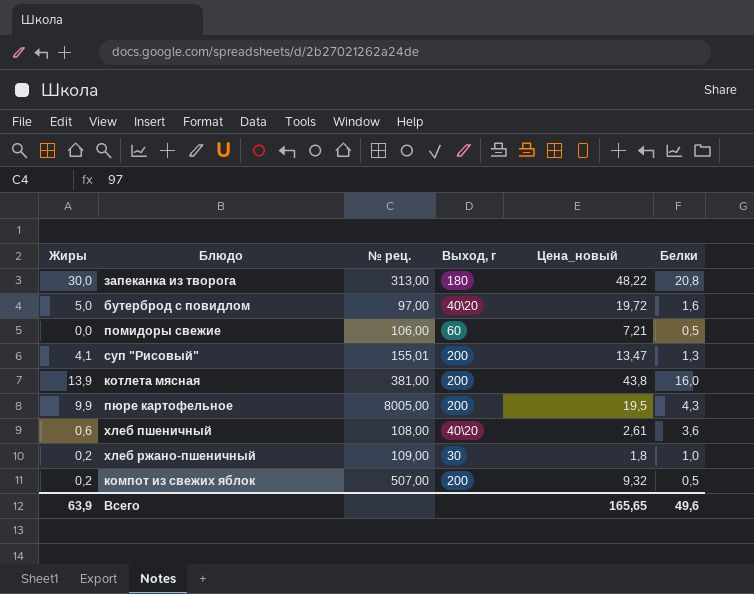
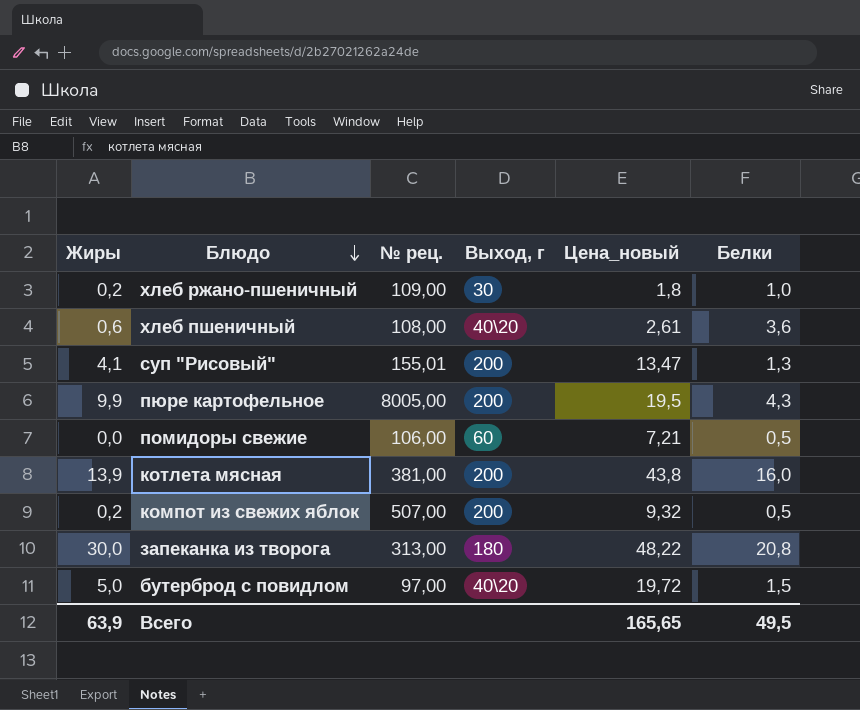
row order: none -> Блюдо descending
бутерброд с повидлом | Белки: 1,6 -> 1,5
Всего | Белки: 49,6 -> 49,5

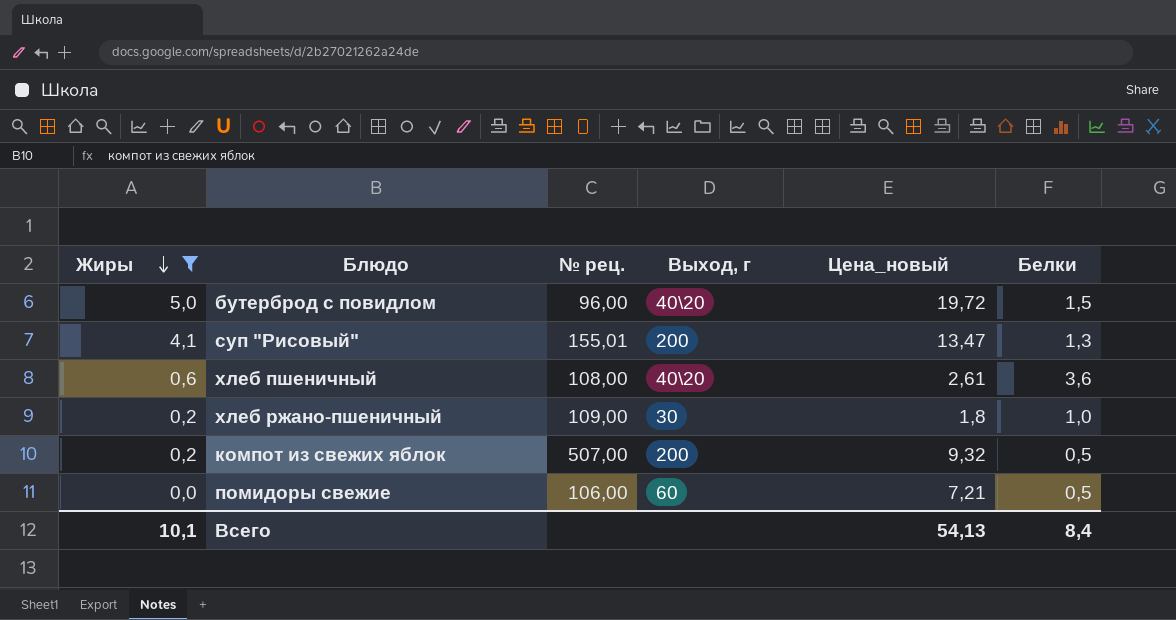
filter: none -> Жиры <= 5,0
row order: Блюдо descending -> Жиры descending
бутерброд с повидлом | № рец.: 97,00 -> 96,00
Всего | Жиры: 63,9 -> 10,1
Всего | Цена_новый: 165,65 -> 54,13
Всего | Белки: 49,5 -> 8,4

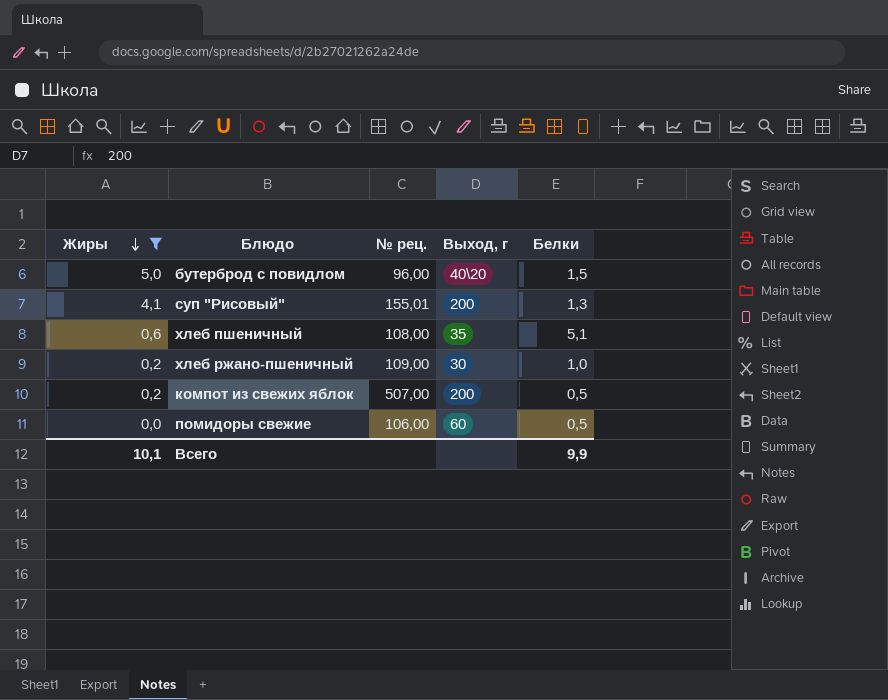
column Цена_новый | position: 5 -> none
хлеб пшеничный | Выход, г: 40\20 -> 35
хлеб пшеничный | Белки: 3,6 -> 5,1
Всего | Белки: 8,4 -> 9,9

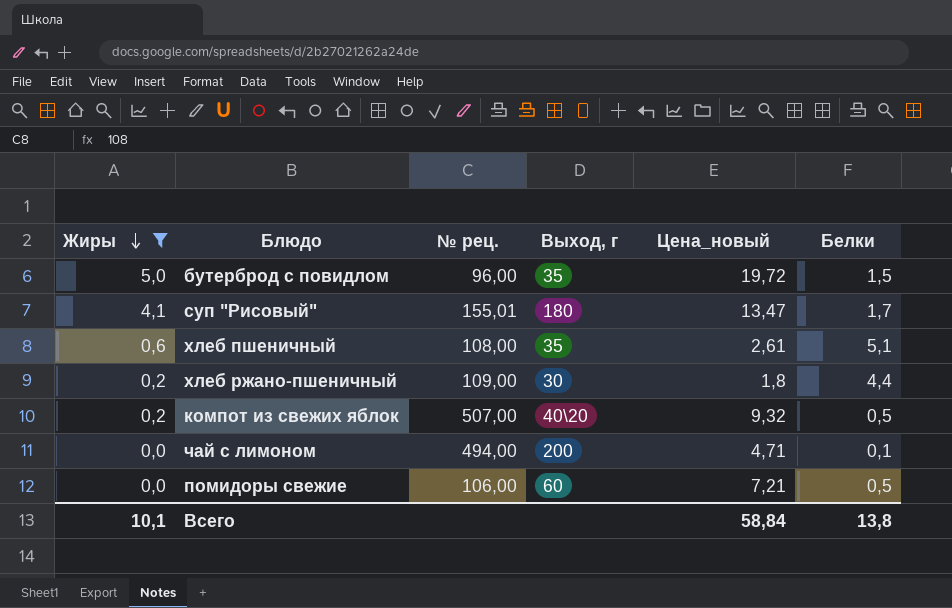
column Цена_новый | position: none -> 5
бутерброд с повидлом | Выход, г: 40\20 -> 35
суп "Рисовый" | Выход, г: 200 -> 180
суп "Рисовый" | Белки: 1,3 -> 1,7
хлеб ржано-пшеничный | Белки: 1,0 -> 4,4
компот из свежих яблок | Выход, г: 200 -> 40\20
row чай с лимоном: none -> 0,0 | 494,00 | 200 | 4,71 | 0,1
Всего | Белки: 9,9 -> 13,8

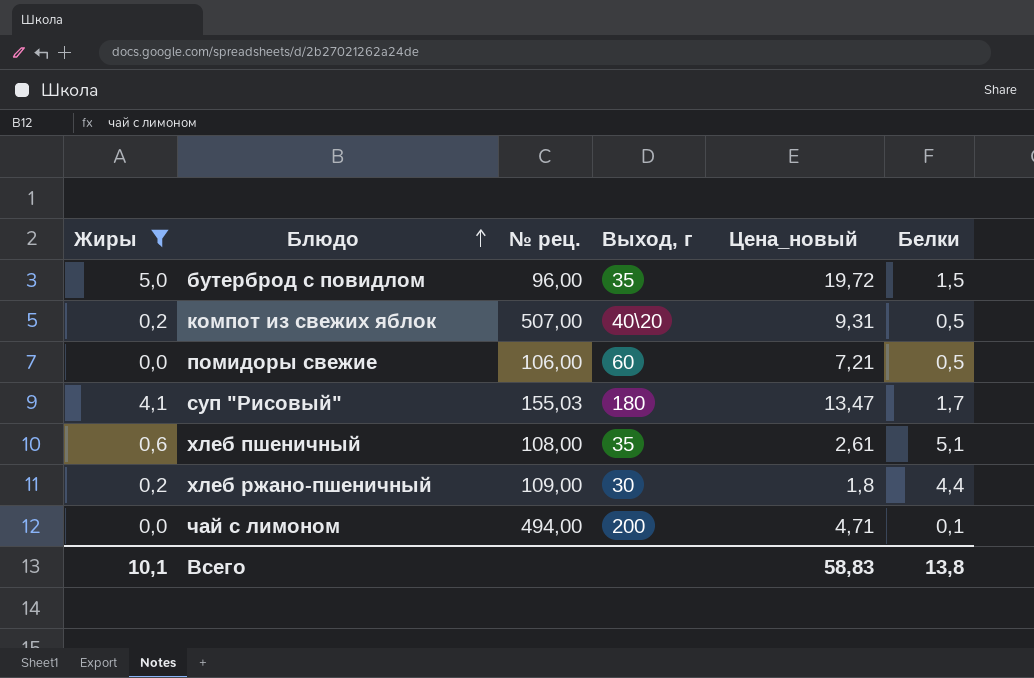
row order: Жиры descending -> Блюдо ascending
компот из свежих яблок | Цена_новый: 9,32 -> 9,31
суп "Рисовый" | № рец.: 155,01 -> 155,03
Всего | Цена_новый: 58,84 -> 58,83

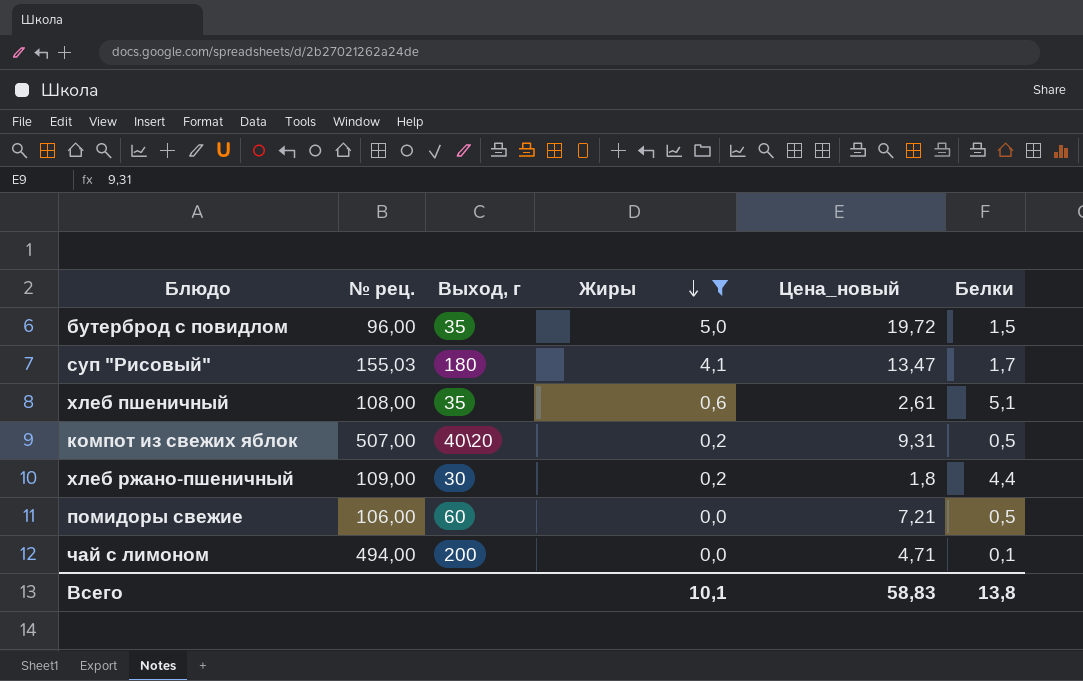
row order: Блюдо ascending -> Жиры descending
column Жиры | position: 1 -> 4

